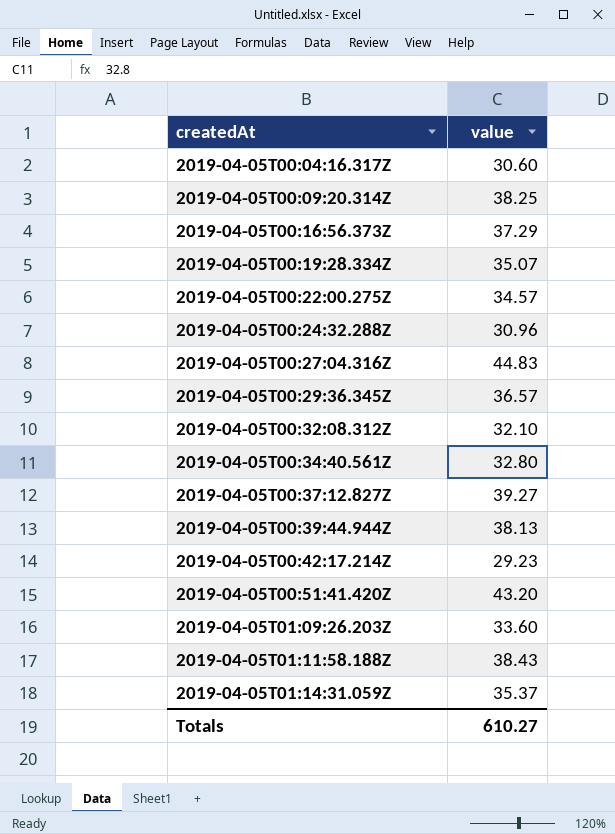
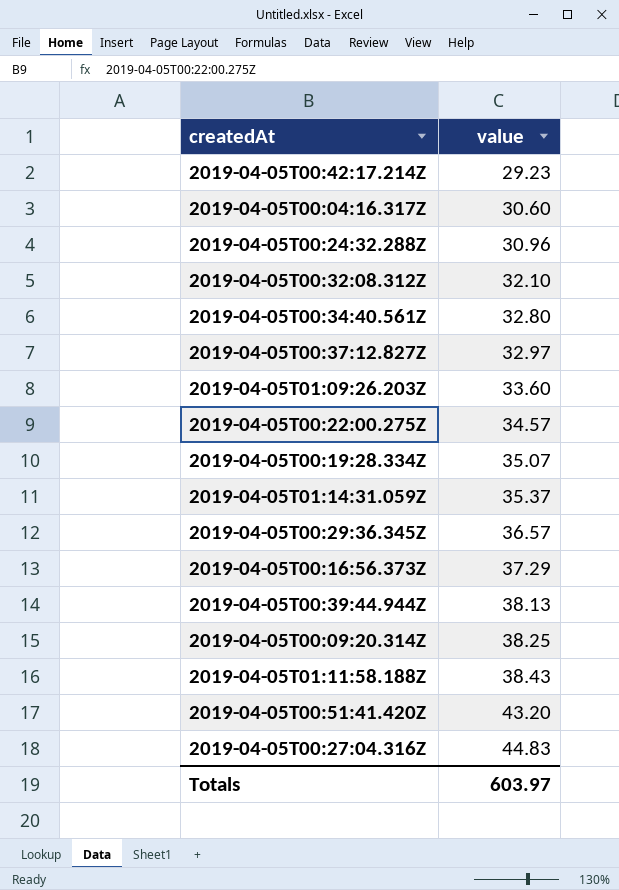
row order: createdAt ascending -> value ascending
2019-04-05T00:37:12.827Z | value: 39.27 -> 32.97
Totals | value: 610.27 -> 603.97

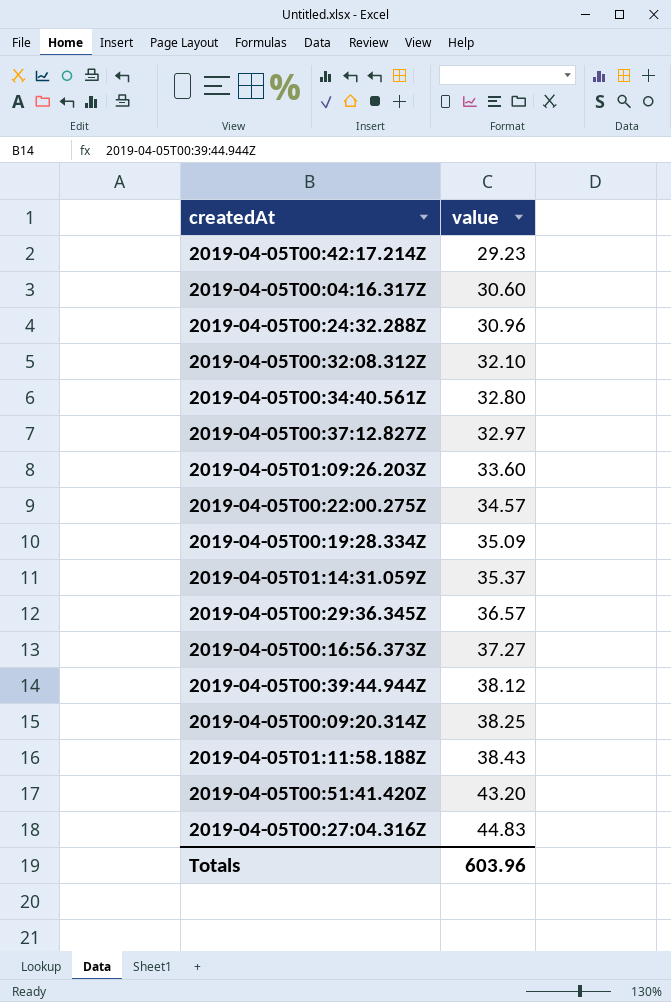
2019-04-05T00:19:28.334Z | value: 35.07 -> 35.09
2019-04-05T00:16:56.373Z | value: 37.29 -> 37.27
2019-04-05T00:39:44.944Z | value: 38.13 -> 38.12
Totals | value: 603.97 -> 603.96

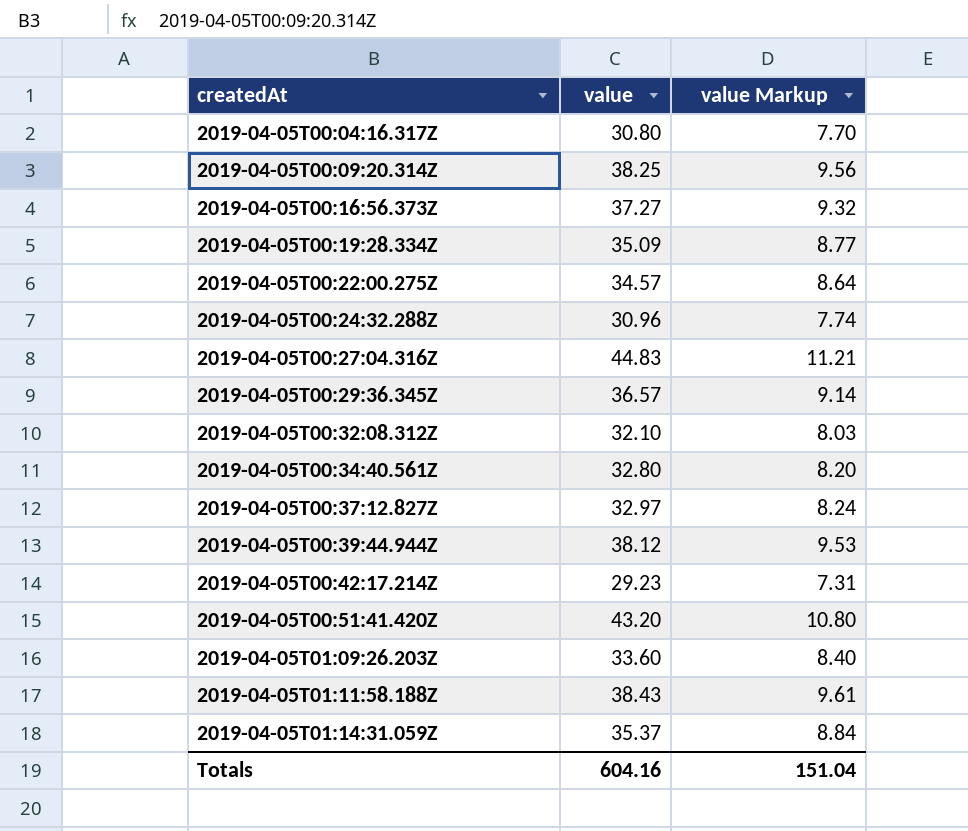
row order: value ascending -> createdAt ascending
column value Markup | formula: none -> [value] * 0.25
2019-04-05T00:04:16.317Z | value: 30.60 -> 30.80
Totals | value: 603.96 -> 604.16

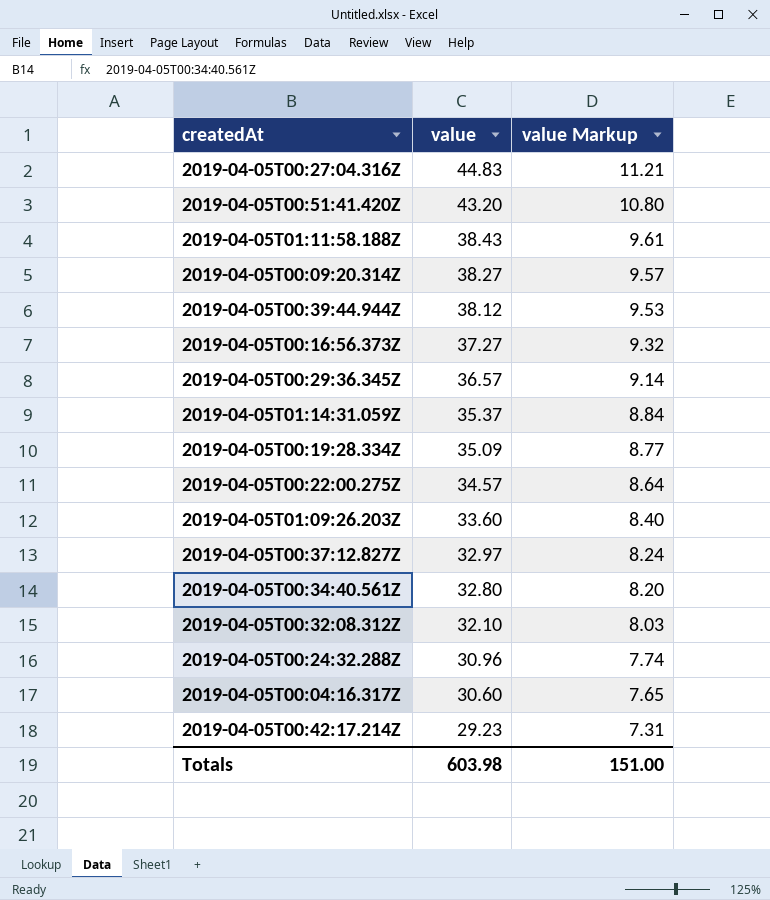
row order: createdAt ascending -> value descending
2019-04-05T00:09:20.314Z | value: 38.25 -> 38.27
2019-04-05T00:09:20.314Z | value Markup: 9.56 -> 9.57
2019-04-05T00:04:16.317Z | value: 30.80 -> 30.60
2019-04-05T00:04:16.317Z | value Markup: 7.70 -> 7.65
Totals | value: 604.16 -> 603.98
Totals | value Markup: 151.04 -> 151.00

